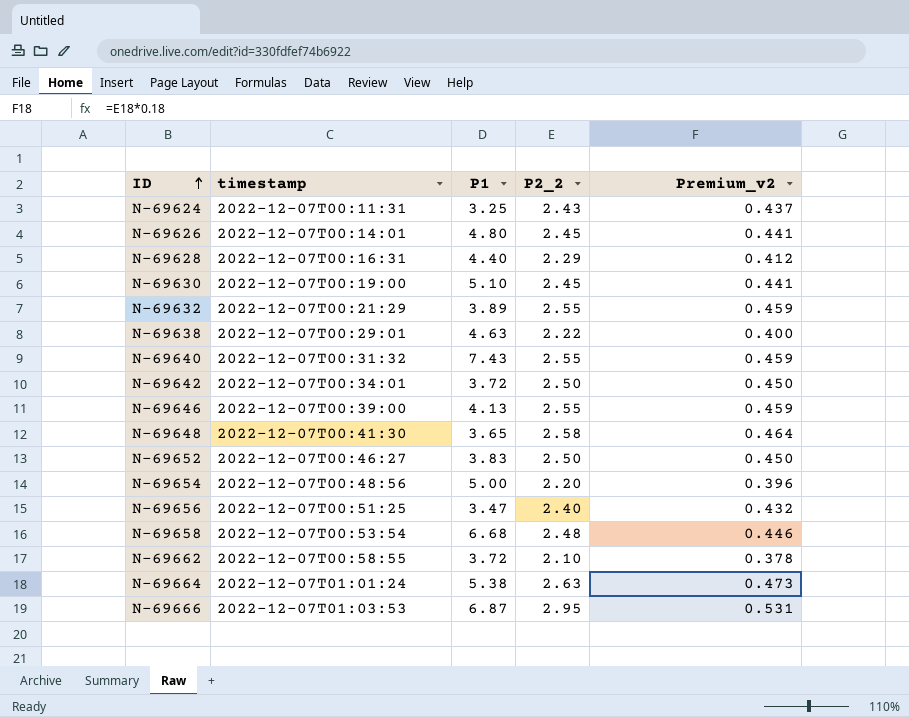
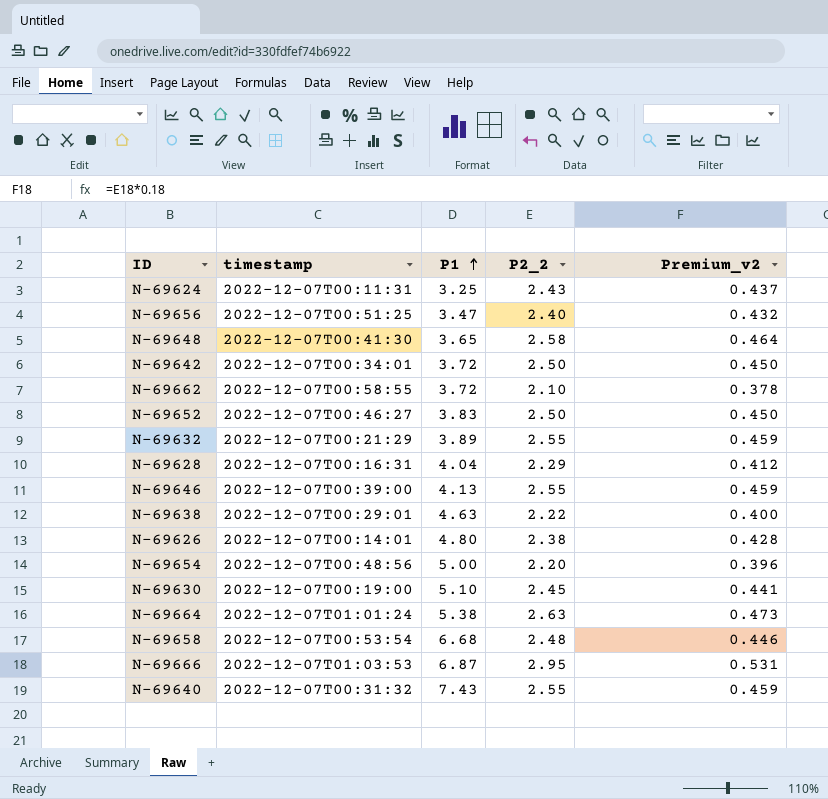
row order: ID ascending -> P1 ascending
N-69628 | P1: 4.40 -> 4.04
N-69626 | P2_2: 2.45 -> 2.38
N-69626 | Premium_v2: 0.441 -> 0.428

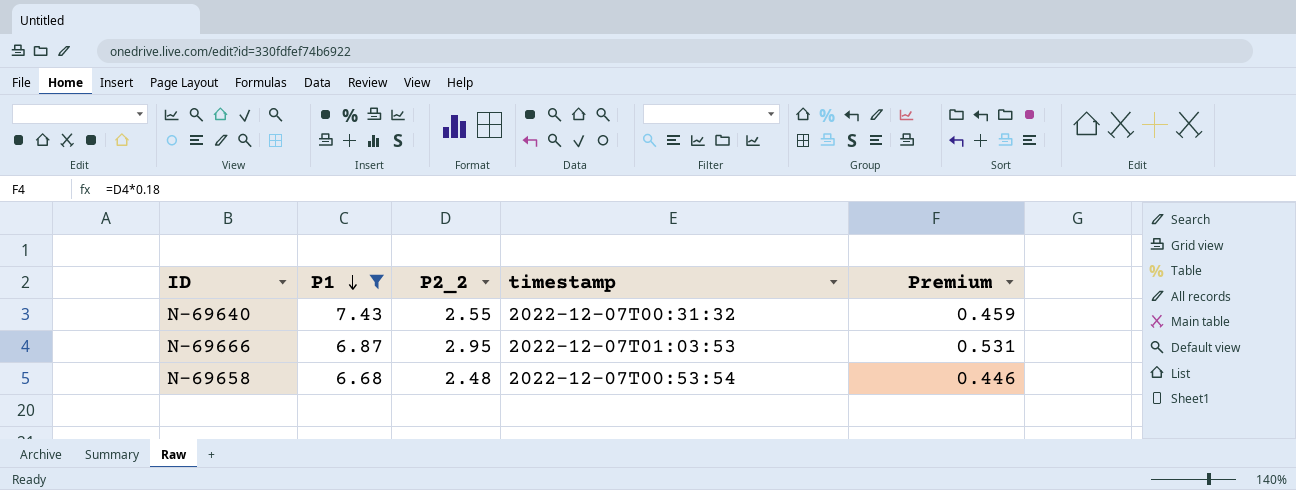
filter: none -> P1 >= 6.68
row order: P1 ascending -> P1 descending
column timestamp | position: 2 -> 4
column name: Premium_v2 -> Premium

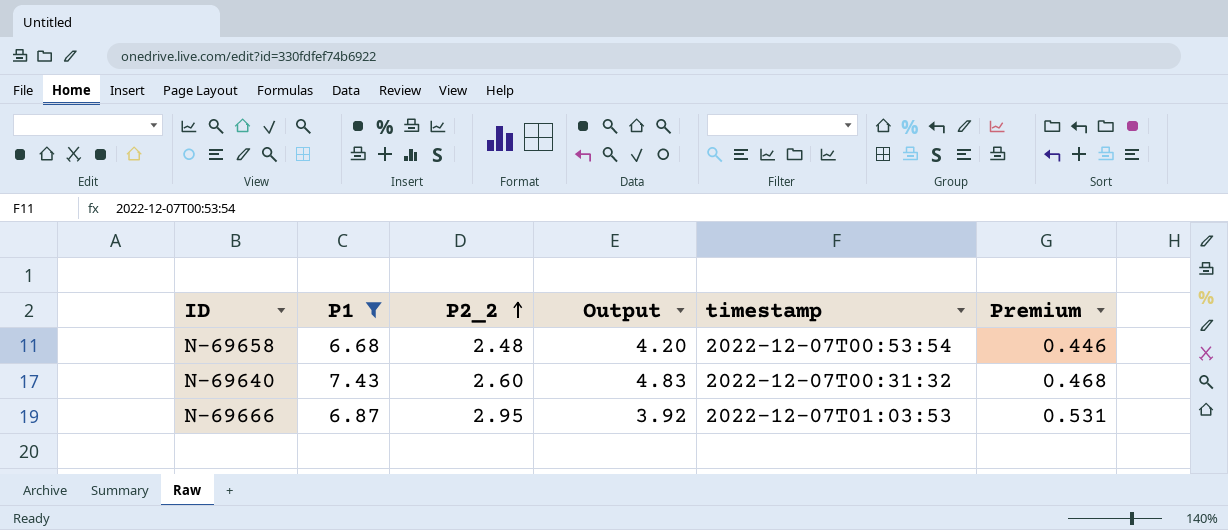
row order: P1 descending -> P2_2 ascending
column Output | formula: none -> [P1] - [P2_2]
N-69640 | P2_2: 2.55 -> 2.60
N-69640 | Premium: 0.459 -> 0.468

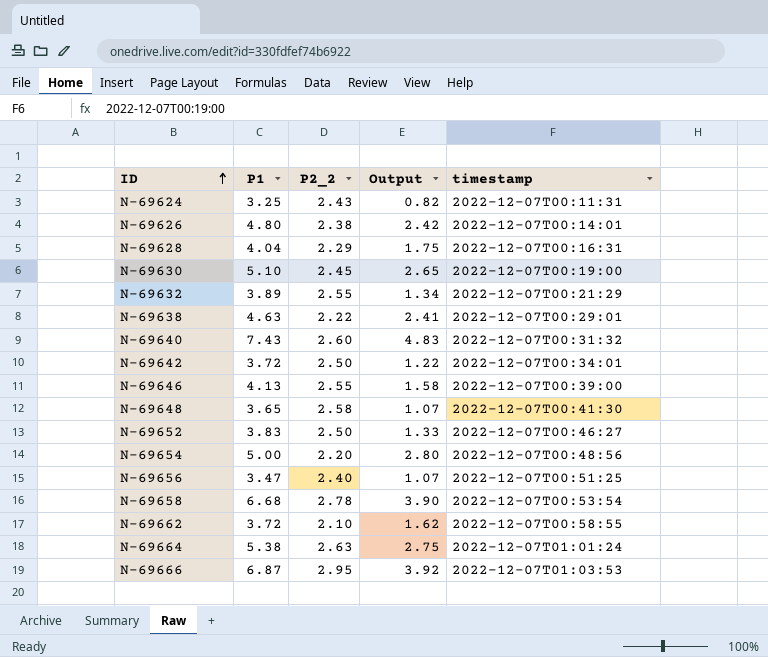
filter: P1 >= 6.68 -> none
row order: P2_2 ascending -> ID ascending
column Premium | formula: [P2_2] * 0.18 -> none
N-69658 | P2_2: 2.48 -> 2.78
N-69658 | Output: 4.20 -> 3.90

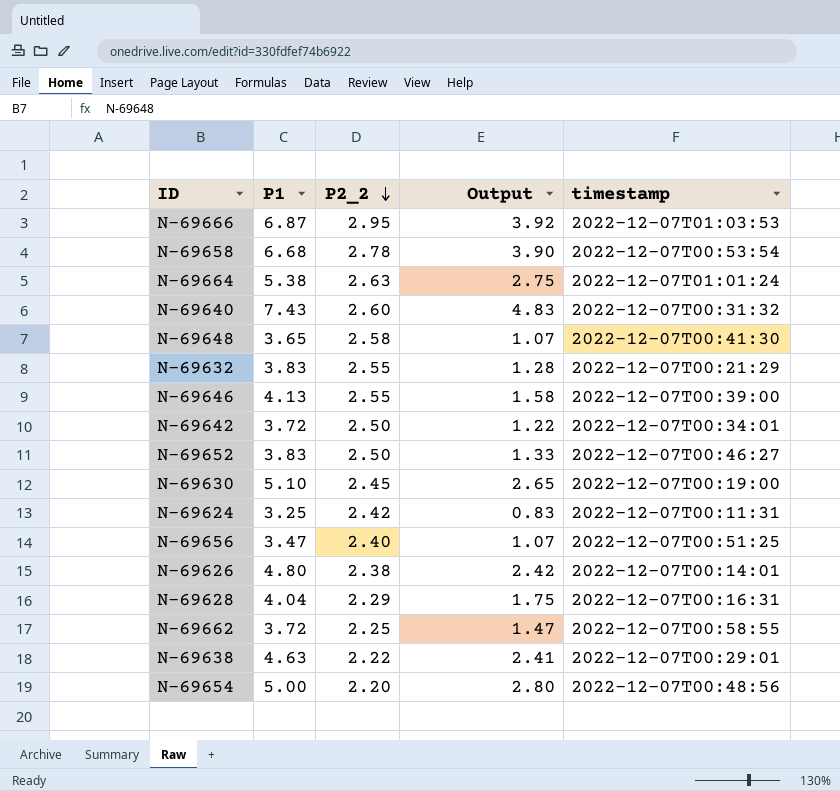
row order: ID ascending -> P2_2 descending
N-69632 | P1: 3.89 -> 3.83
N-69632 | Output: 1.34 -> 1.28
N-69624 | P2_2: 2.43 -> 2.42
N-69624 | Output: 0.82 -> 0.83
N-69662 | P2_2: 2.10 -> 2.25
N-69662 | Output: 1.62 -> 1.47

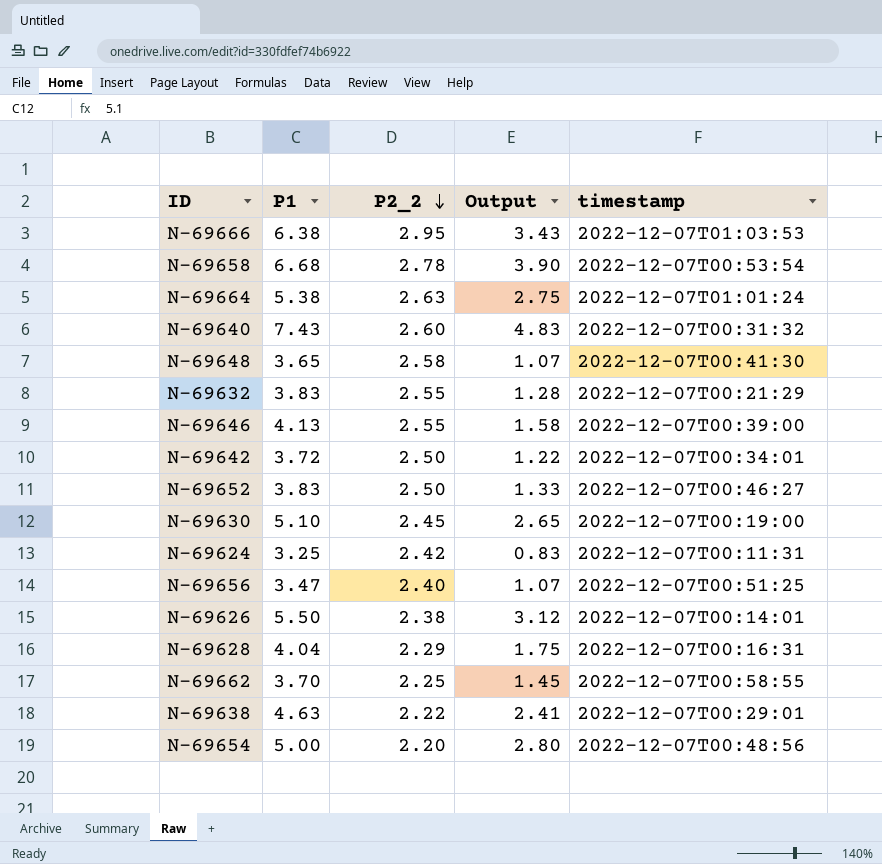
N-69666 | P1: 6.87 -> 6.38
N-69666 | Output: 3.92 -> 3.43
N-69626 | P1: 4.80 -> 5.50
N-69626 | Output: 2.42 -> 3.12
N-69662 | P1: 3.72 -> 3.70
N-69662 | Output: 1.47 -> 1.45

